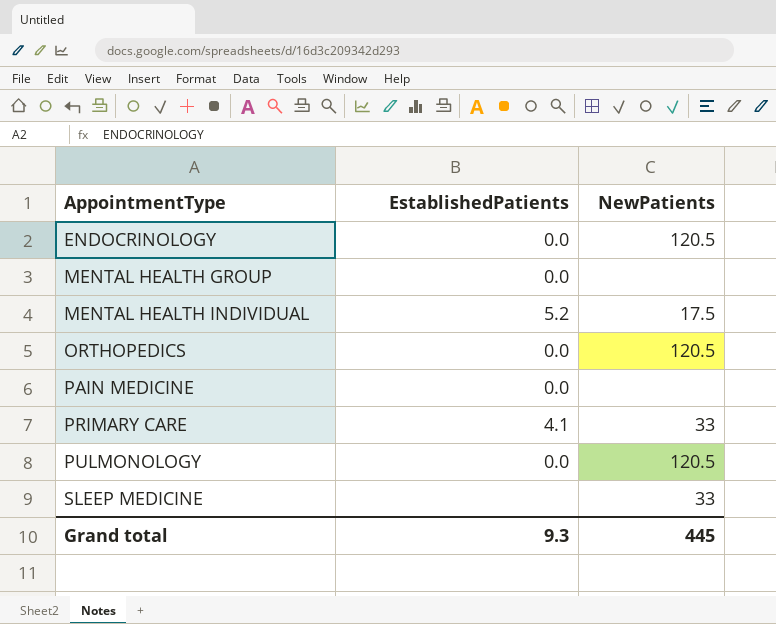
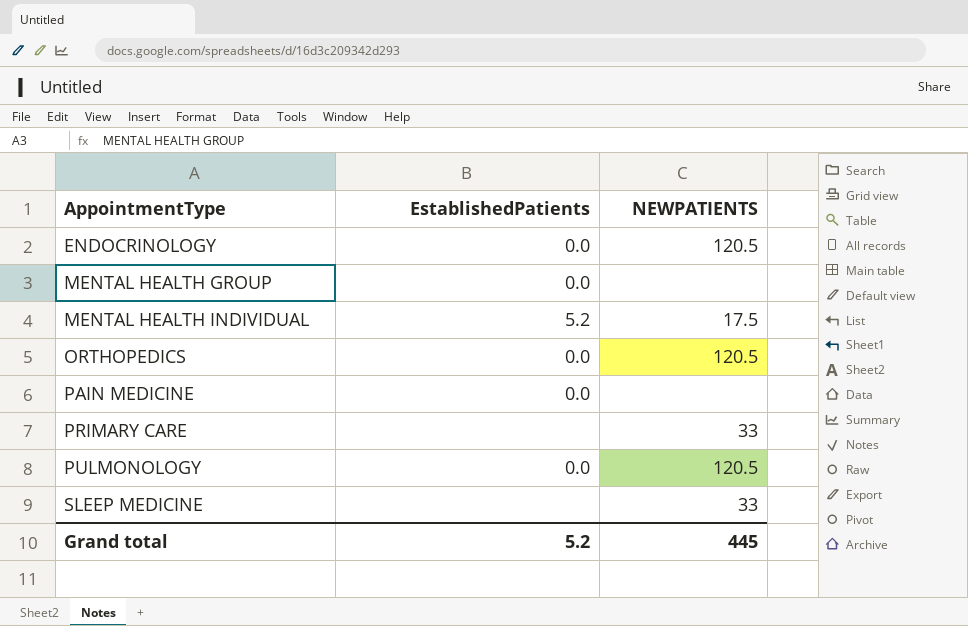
column name: NewPatients -> NEWPATIENTS
PRIMARY CARE | EstablishedPatients: 4.1 -> none
Grand total | EstablishedPatients: 9.3 -> 5.2

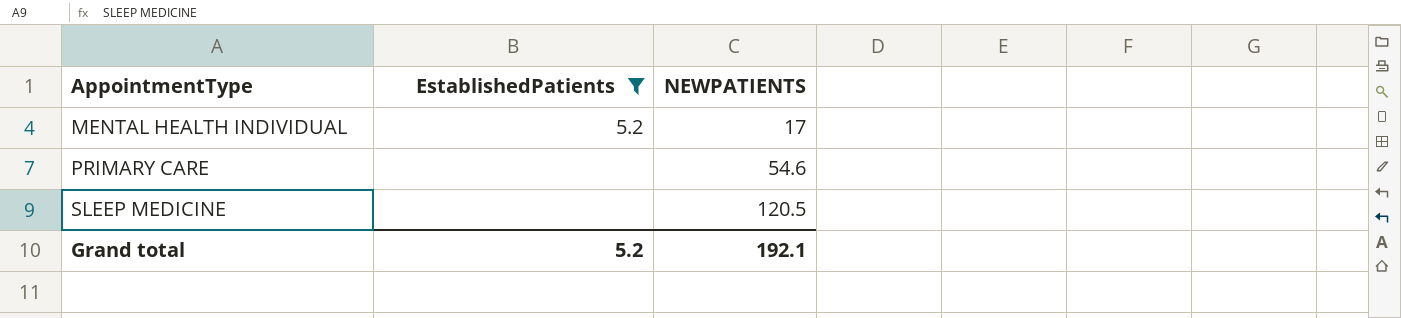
filter: none -> EstablishedPatients != 0.0
MENTAL HEALTH INDIVIDUAL | NEWPATIENTS: 17.5 -> 17
PRIMARY CARE | NEWPATIENTS: 33 -> 54.6
SLEEP MEDICINE | NEWPATIENTS: 33 -> 120.5
Grand total | NEWPATIENTS: 445 -> 192.1

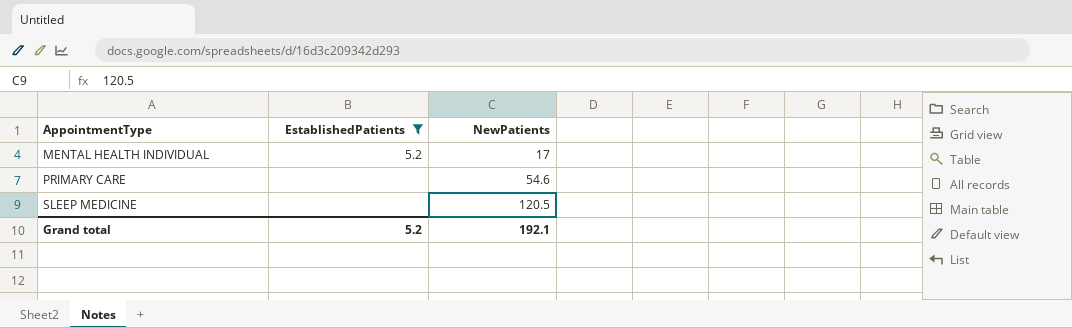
column name: NEWPATIENTS -> NewPatients

